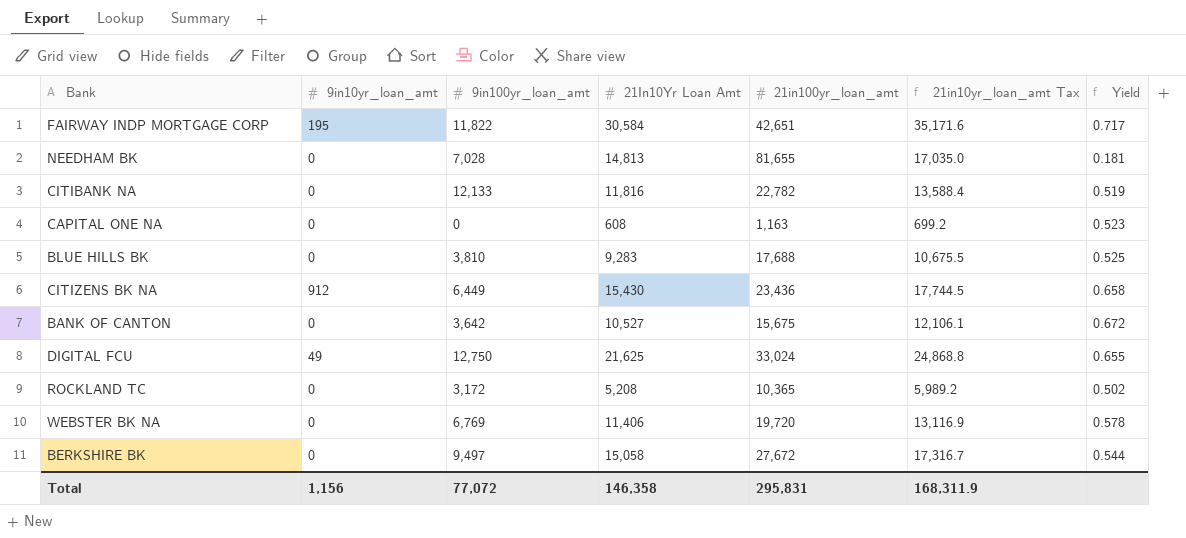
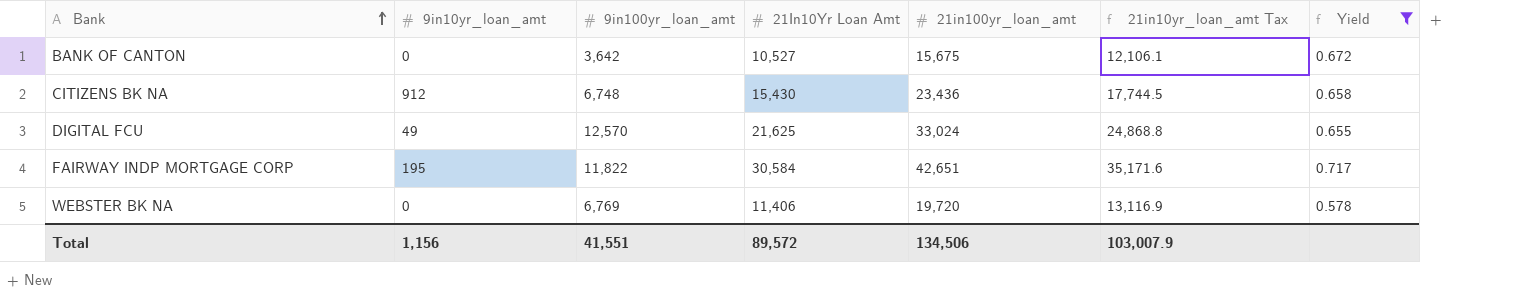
filter: none -> Yield >= 0.578
row order: none -> Bank ascending
CITIZENS BK NA | 9in100yr_loan_amt: 6,449 -> 6,748
DIGITAL FCU | 9in100yr_loan_amt: 12,750 -> 12,570
Total | 9in100yr_loan_amt: 77,072 -> 41,551
Total | 21In10Yr Loan Amt: 146,358 -> 89,572
Total | 21in100yr_loan_amt: 295,831 -> 134,506
Total | 21in10yr_loan_amt Tax: 168,311.9 -> 103,007.9

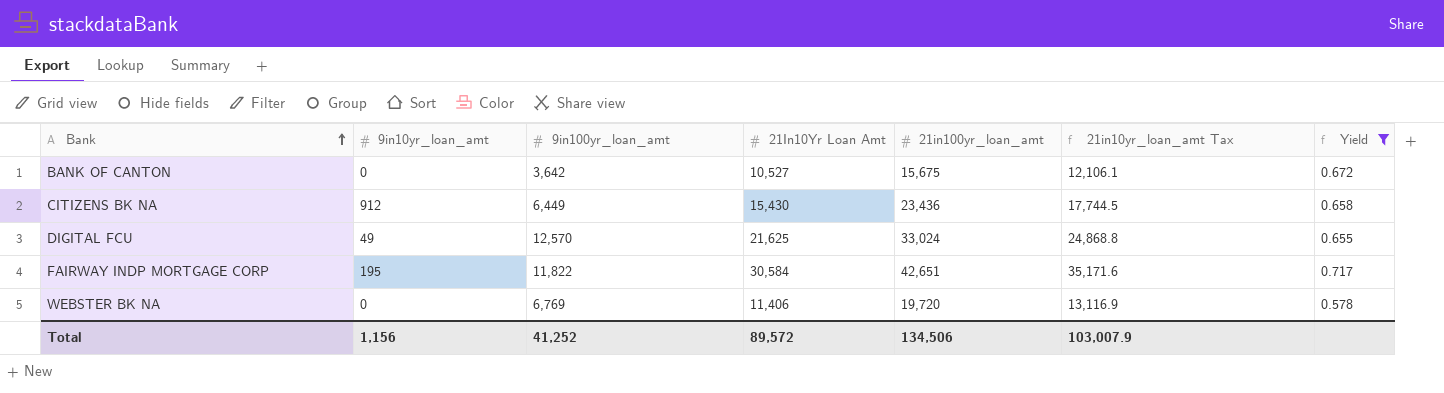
CITIZENS BK NA | 9in100yr_loan_amt: 6,748 -> 6,449
Total | 9in100yr_loan_amt: 41,551 -> 41,252

